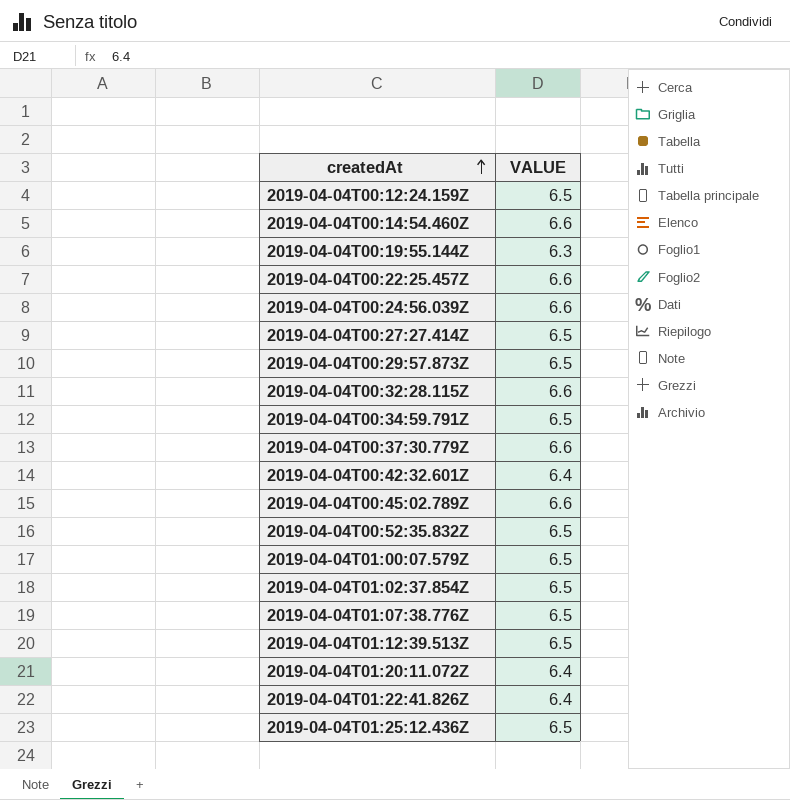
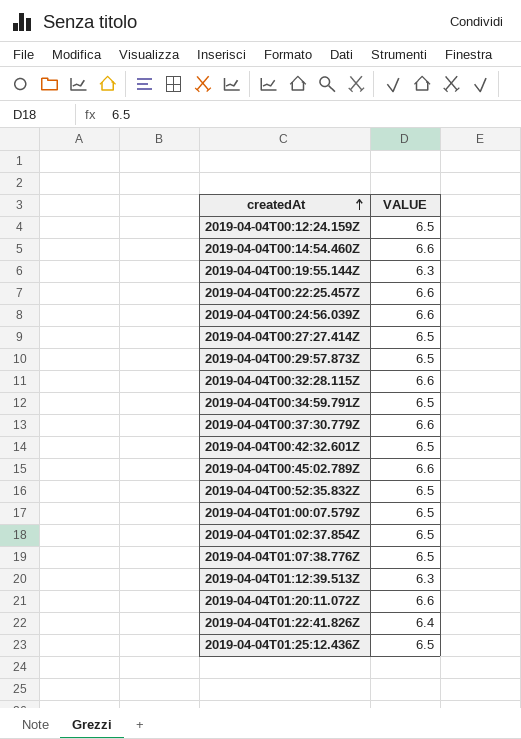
2019-04-04T00:42:32.601Z | VALUE: 6.4 -> 6.5
2019-04-04T01:12:39.513Z | VALUE: 6.5 -> 6.3
2019-04-04T01:20:11.072Z | VALUE: 6.4 -> 6.6

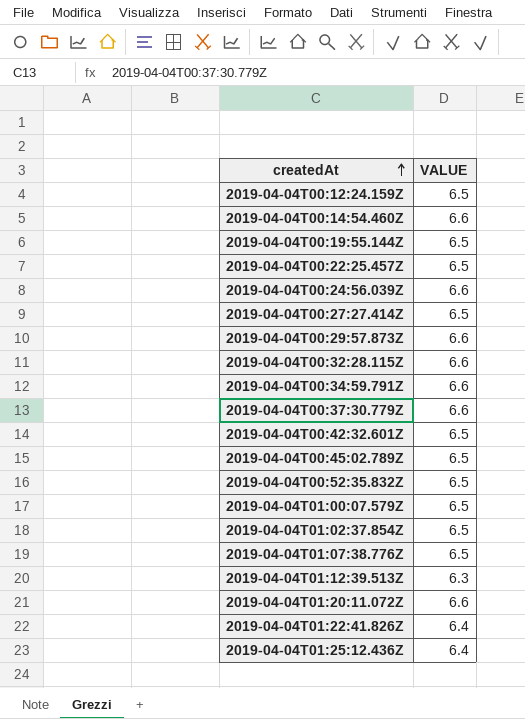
2019-04-04T00:19:55.144Z | VALUE: 6.3 -> 6.5
2019-04-04T00:22:25.457Z | VALUE: 6.6 -> 6.5
2019-04-04T00:29:57.873Z | VALUE: 6.5 -> 6.6
2019-04-04T00:34:59.791Z | VALUE: 6.5 -> 6.6
2019-04-04T00:45:02.789Z | VALUE: 6.6 -> 6.5
2019-04-04T01:25:12.436Z | VALUE: 6.5 -> 6.4

